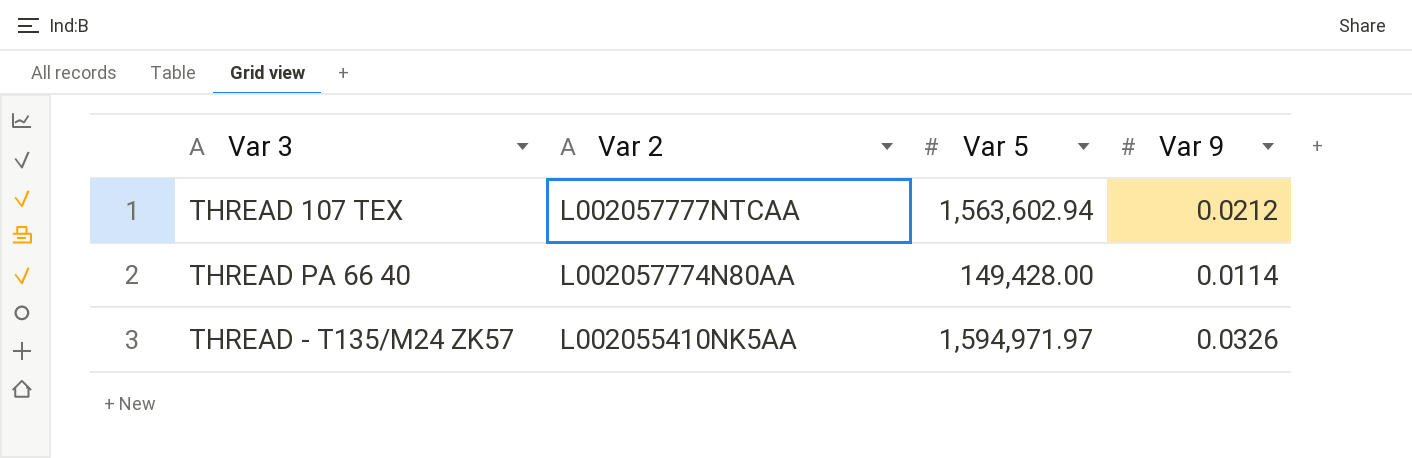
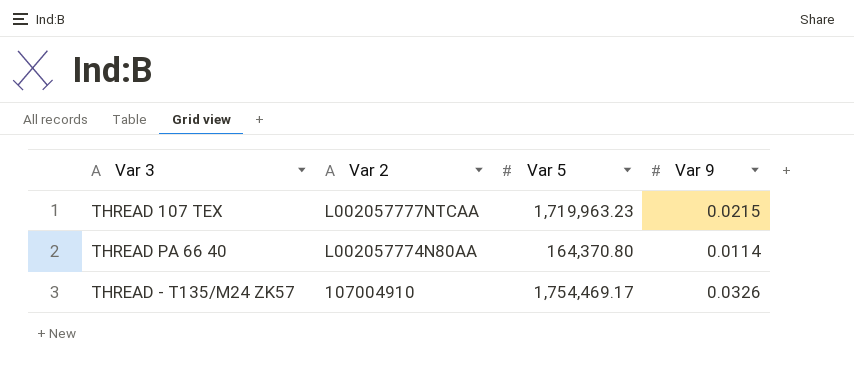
THREAD 107 TEX | Var 5: 1,563,602.94 -> 1,719,963.23
THREAD 107 TEX | Var 9: 0.0212 -> 0.0215
THREAD PA 66 40 | Var 5: 149,428.00 -> 164,370.80
THREAD - T135/M24 ZK57 | Var 2: L002055410NK5AA -> 107004910
THREAD - T135/M24 ZK57 | Var 5: 1,594,971.97 -> 1,754,469.17

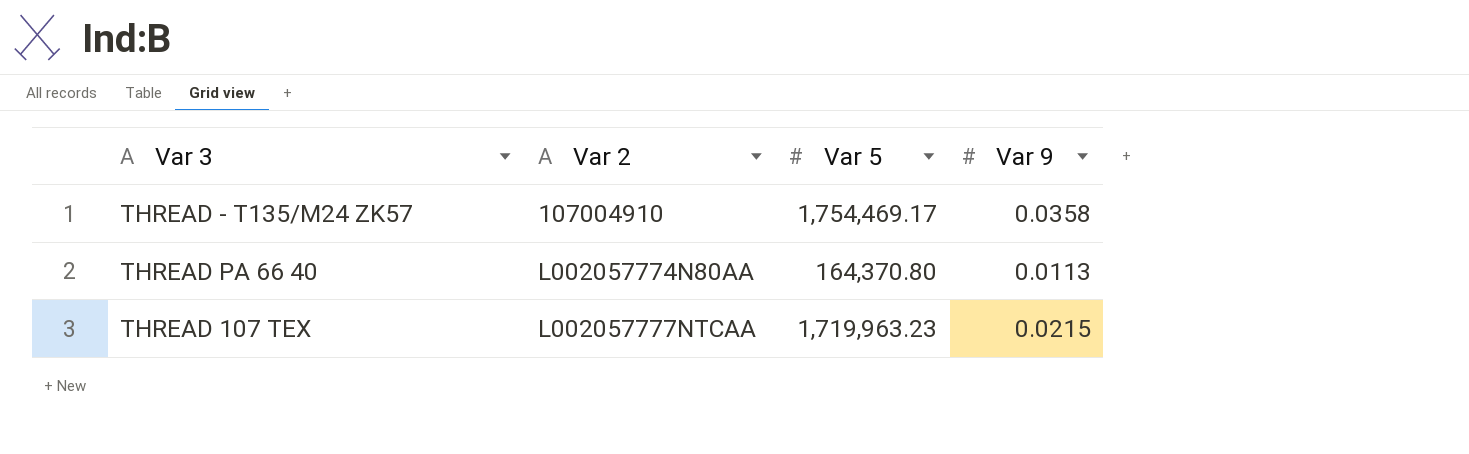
row order: Var 2 descending -> Var 2 ascending
THREAD - T135/M24 ZK57 | Var 9: 0.0326 -> 0.0358
THREAD PA 66 40 | Var 9: 0.0114 -> 0.0113

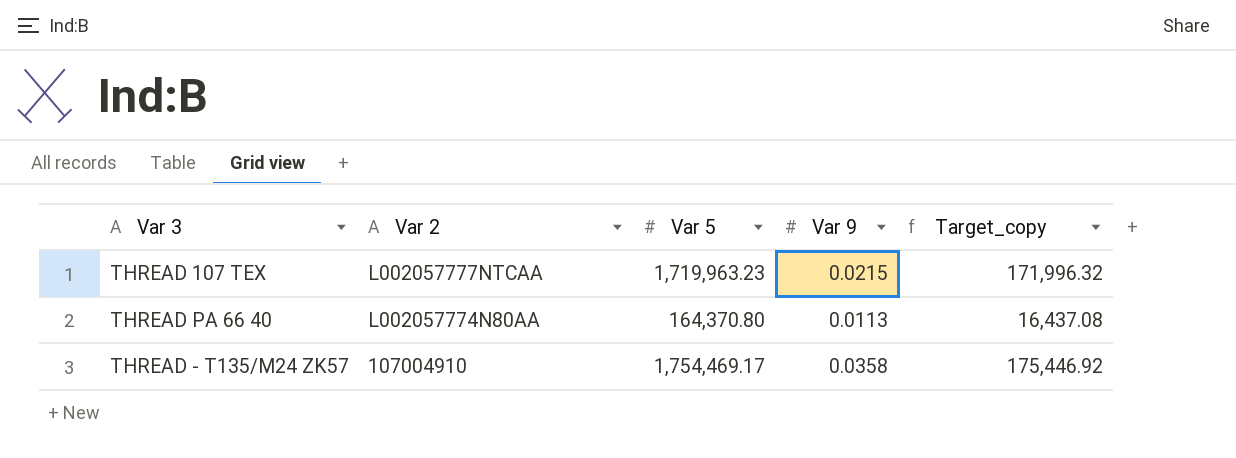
row order: Var 2 ascending -> Var 2 descending
column Target_copy | formula: none -> [Var 5] * 0.1

